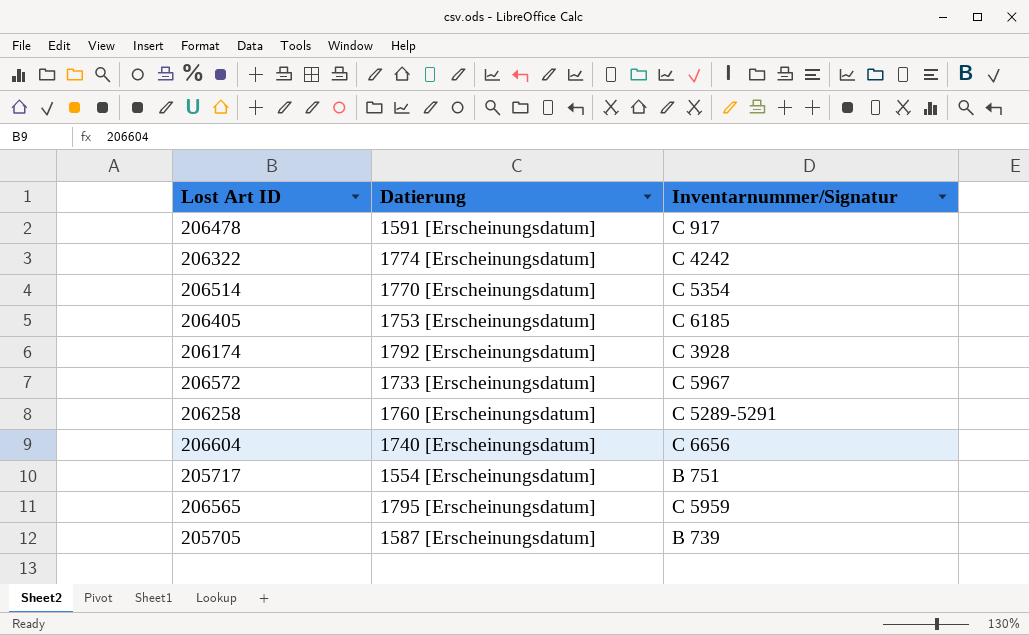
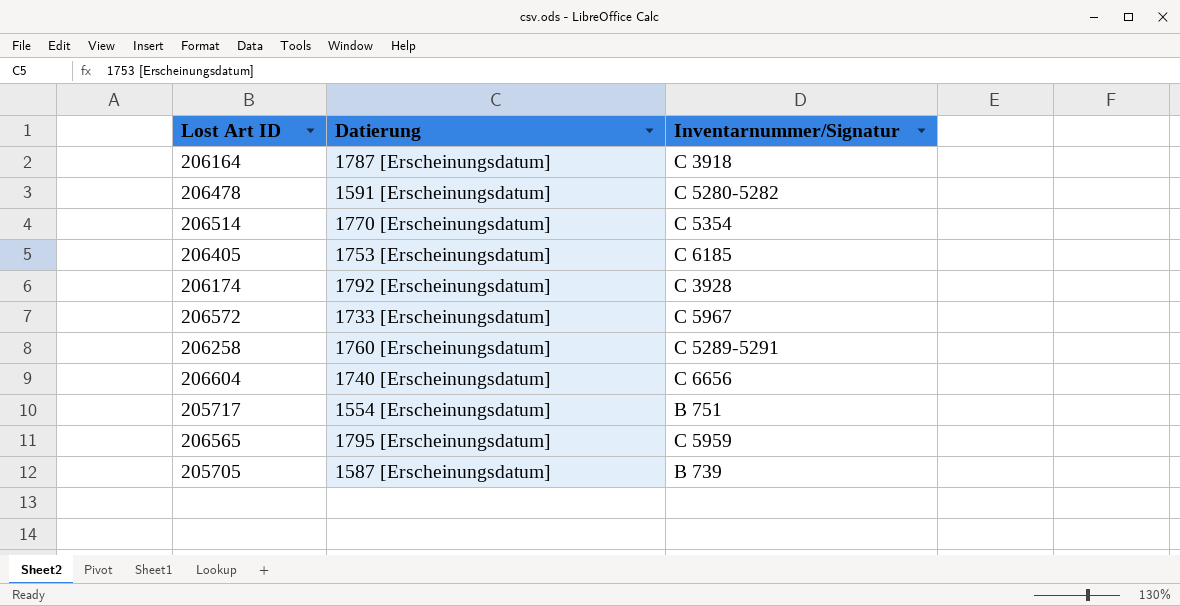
row 206322: 1774 [Erscheinungsdatum] | C 4242 -> none
row 206164: none -> 1787 [Erscheinungsdatum] | C 3918
206478 | Inventarnummer/Signatur: C 917 -> C 5280-5282

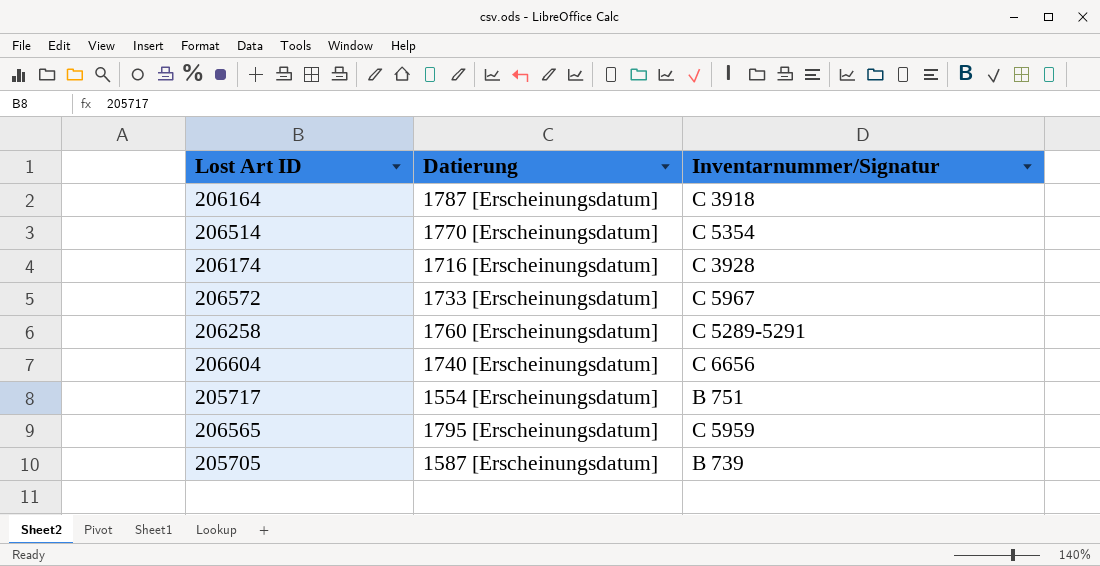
row 206478: 1591 [Erscheinungsdatum] | C 5280-5282 -> none
row 206405: 1753 [Erscheinungsdatum] | C 6185 -> none
206174 | Datierung: 1792 [Erscheinungsdatum] -> 1716 [Erscheinungsdatum]

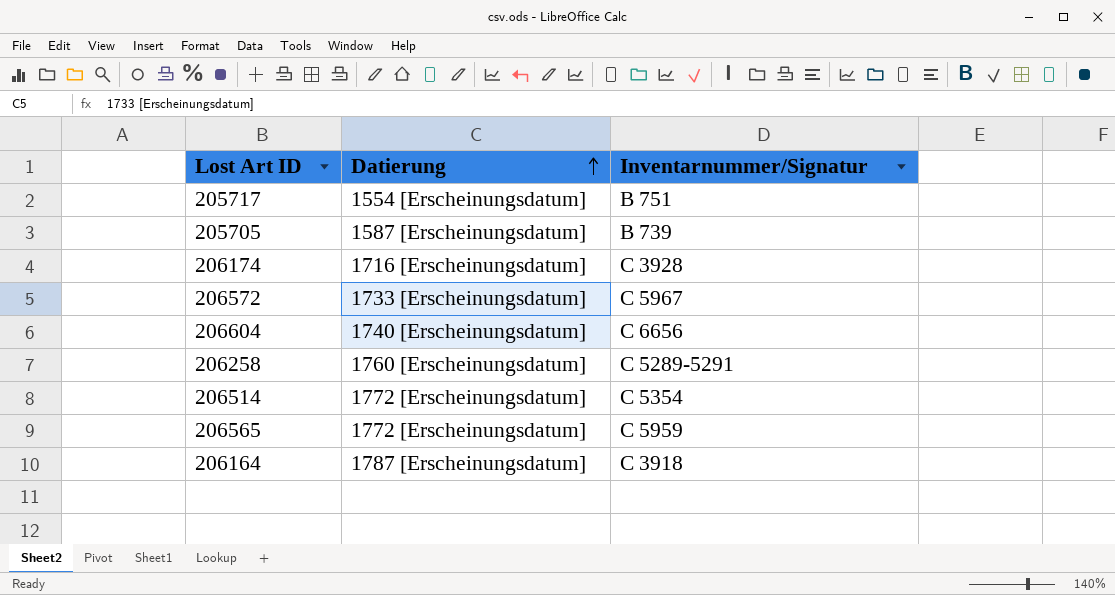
row order: none -> Datierung ascending
206514 | Datierung: 1770 [Erscheinungsdatum] -> 1772 [Erscheinungsdatum]
206565 | Datierung: 1795 [Erscheinungsdatum] -> 1772 [Erscheinungsdatum]

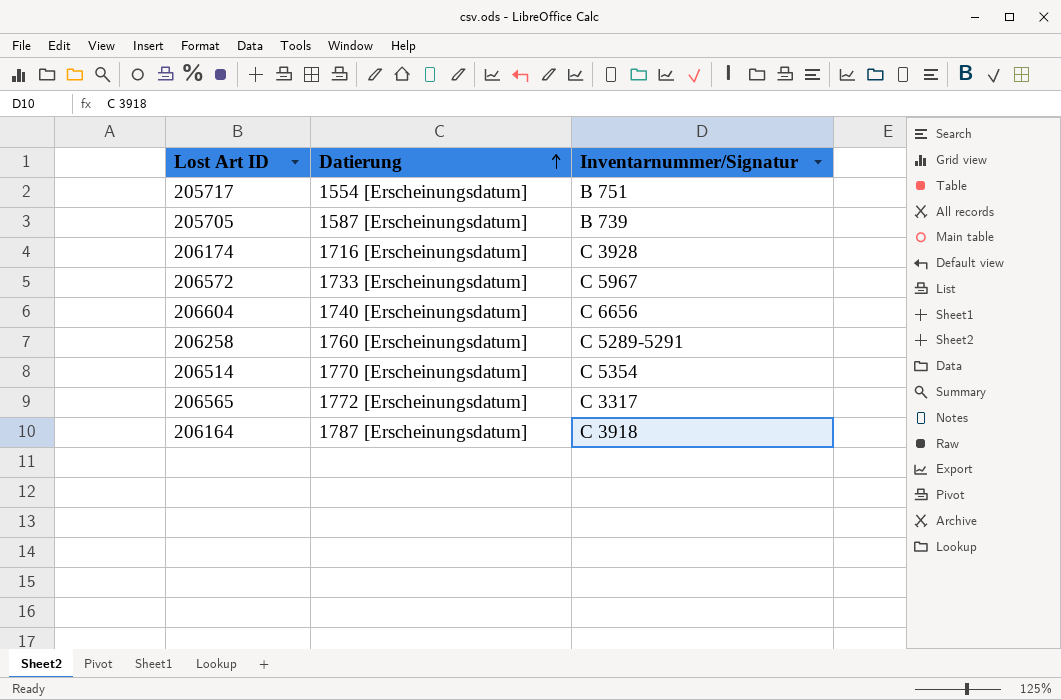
206514 | Datierung: 1772 [Erscheinungsdatum] -> 1770 [Erscheinungsdatum]
206565 | Inventarnummer/Signatur: C 5959 -> C 3317

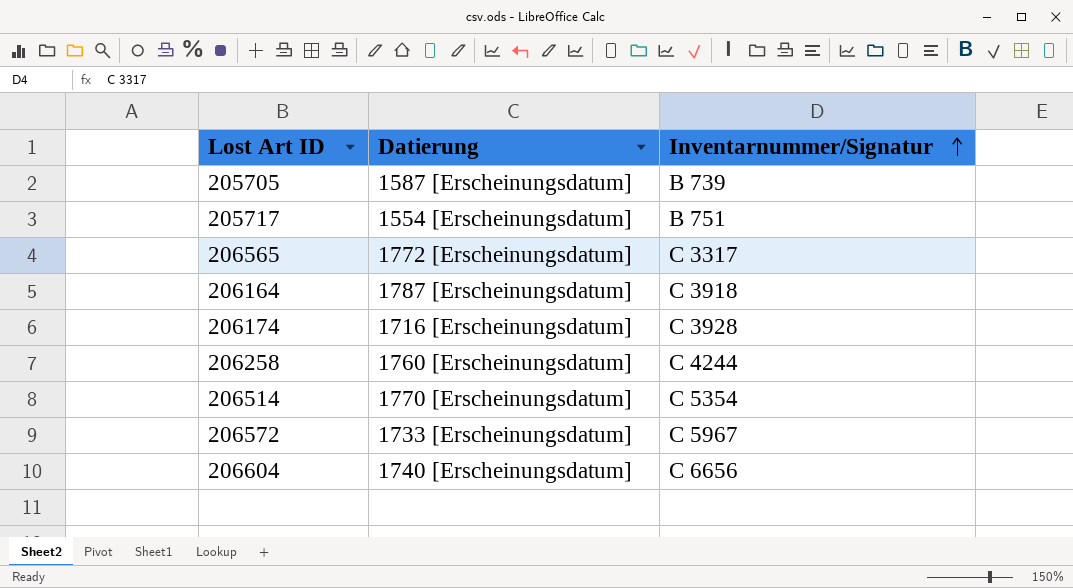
row order: Datierung ascending -> Inventarnummer/Signatur ascending
206258 | Inventarnummer/Signatur: C 5289-5291 -> C 4244

